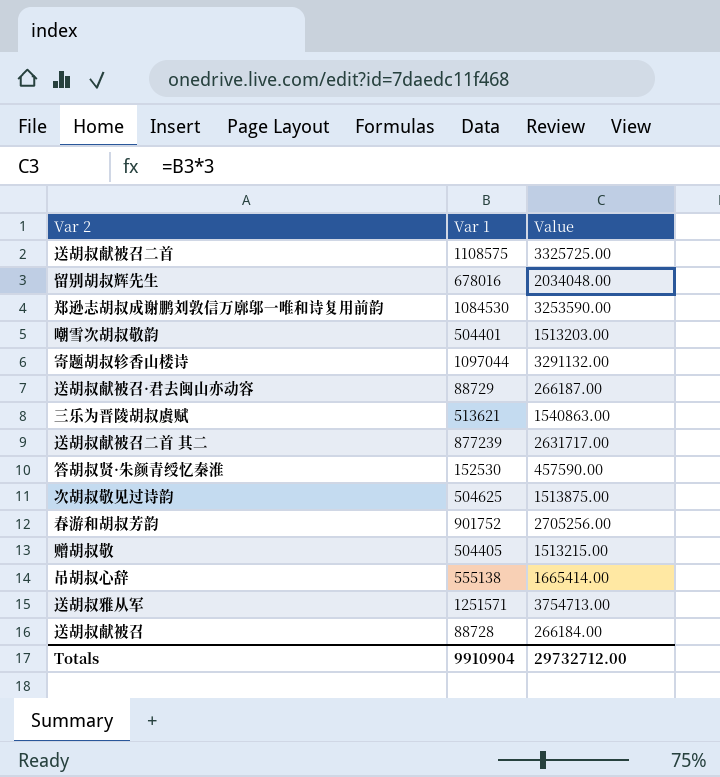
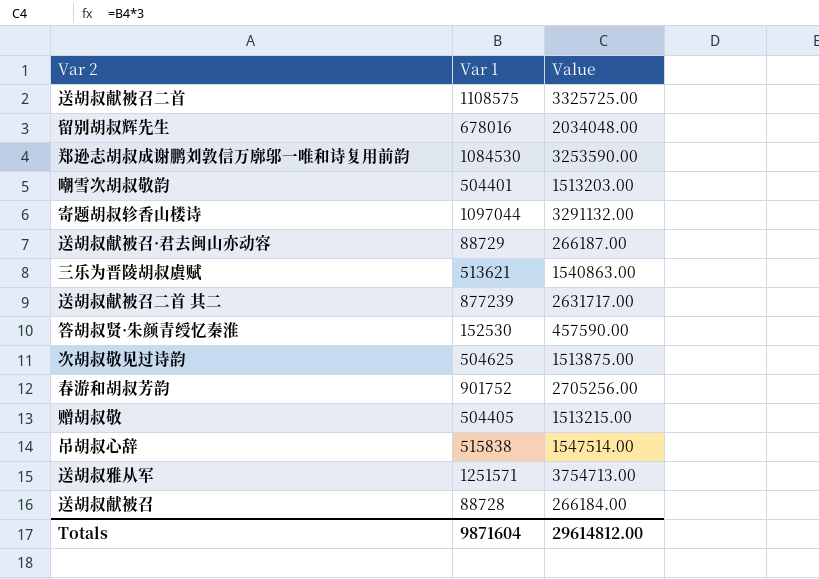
吊胡叔心辞 | Var 1: 555138 -> 515838
吊胡叔心辞 | Value: 1665414.00 -> 1547514.00
Totals | Var 1: 9910904 -> 9871604
Totals | Value: 29732712.00 -> 29614812.00

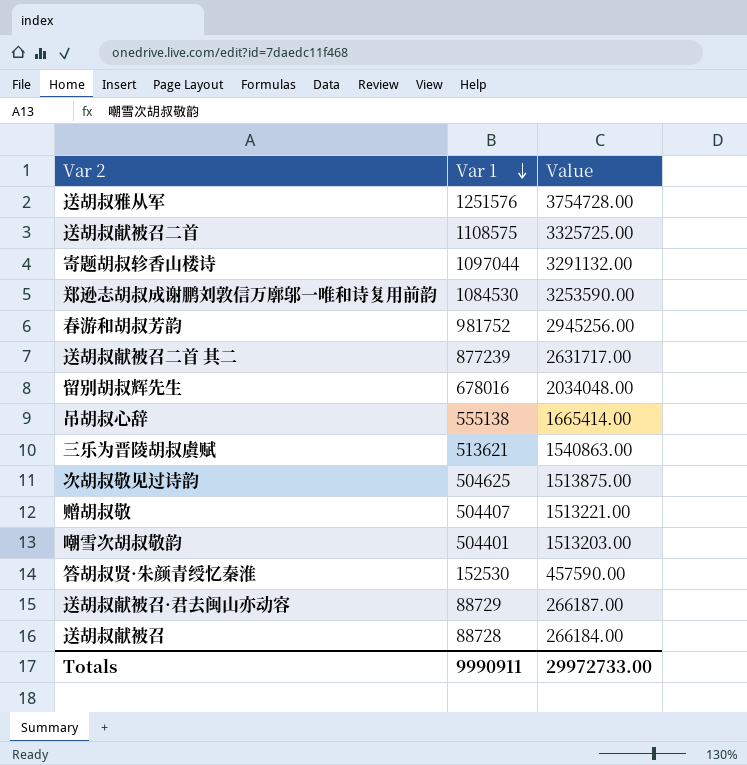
row order: none -> Var 1 descending
送胡叔雅从军 | Var 1: 1251571 -> 1251576
送胡叔雅从军 | Value: 3754713.00 -> 3754728.00
春游和胡叔芳韵 | Var 1: 901752 -> 981752
春游和胡叔芳韵 | Value: 2705256.00 -> 2945256.00
吊胡叔心辞 | Var 1: 515838 -> 555138
吊胡叔心辞 | Value: 1547514.00 -> 1665414.00
赠胡叔敬 | Var 1: 504405 -> 504407
赠胡叔敬 | Value: 1513215.00 -> 1513221.00
Totals | Var 1: 9871604 -> 9990911
Totals | Value: 29614812.00 -> 29972733.00

